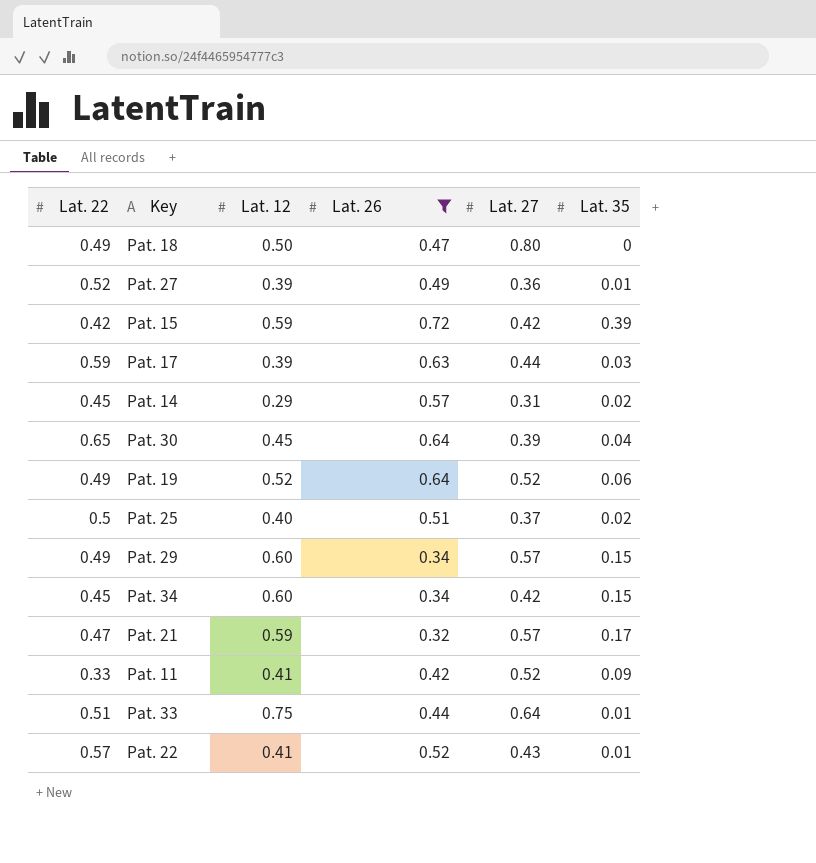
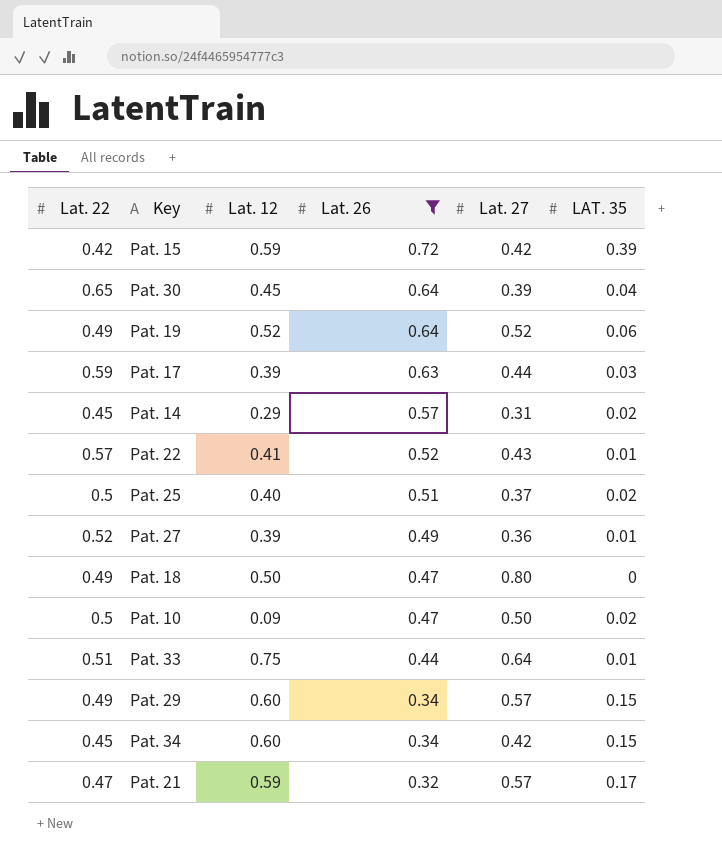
row order: none -> Lat. 26 descending
column name: Lat. 35 -> LAT. 35
row Pat. 11: 0.33 | 0.41 | 0.42 | 0.52 | 0.09 -> none
row Pat. 10: none -> 0.5 | 0.09 | 0.47 | 0.50 | 0.02

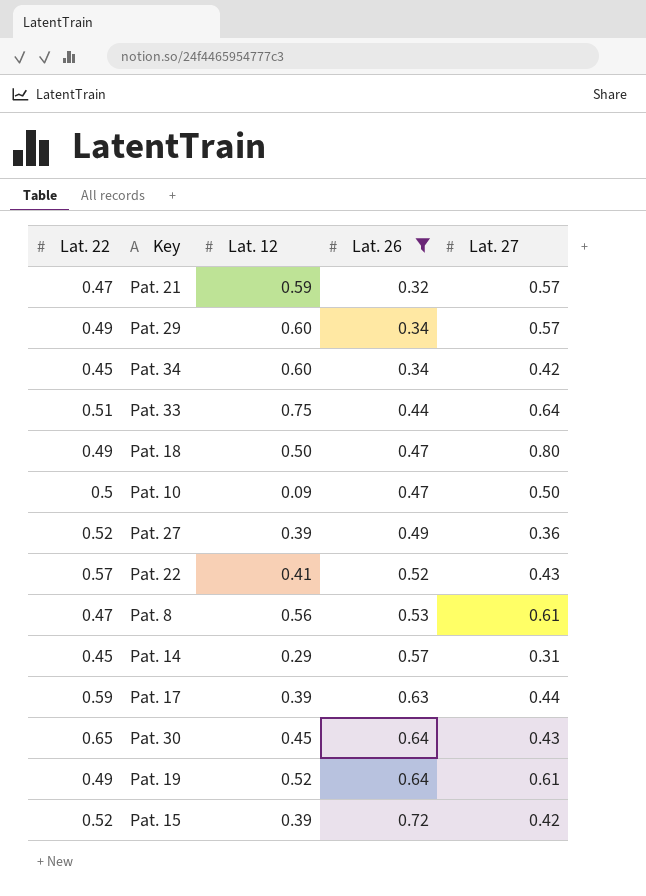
row order: Lat. 26 descending -> Lat. 26 ascending
column LAT. 35 | position: 6 -> none
row Pat. 25: 0.5 | 0.40 | 0.51 | 0.37 | 0.02 -> none
row Pat. 8: none -> 0.47 | 0.56 | 0.53 | 0.61
Pat. 30 | Lat. 27: 0.39 -> 0.43
Pat. 19 | Lat. 27: 0.52 -> 0.61
Pat. 15 | Lat. 22: 0.42 -> 0.52
Pat. 15 | Lat. 12: 0.59 -> 0.39

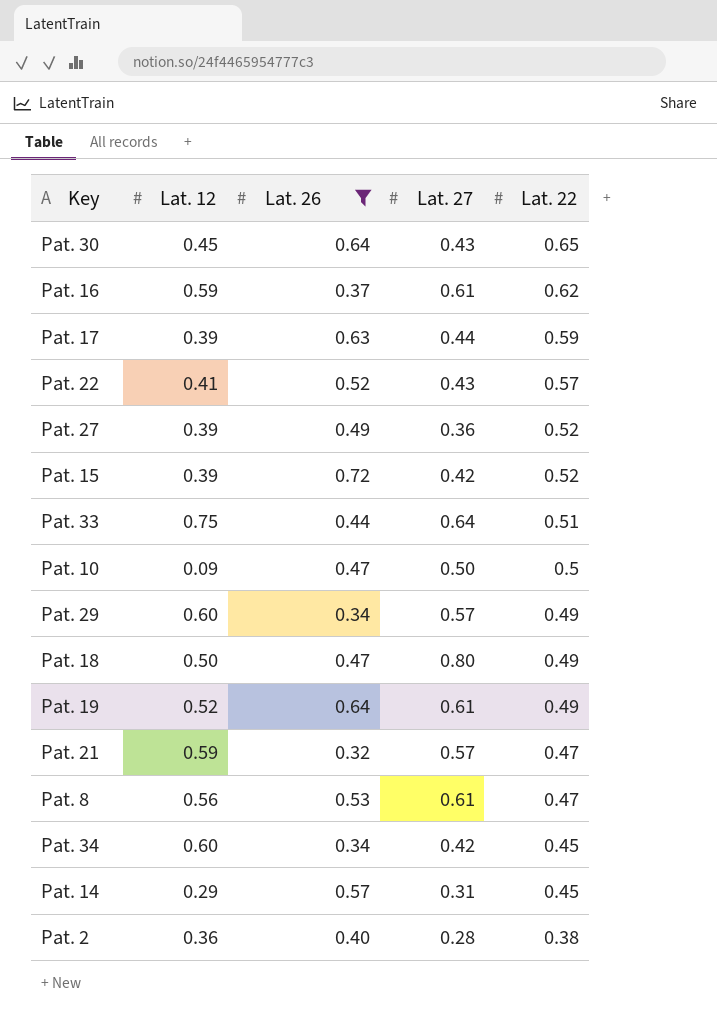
row order: Lat. 26 ascending -> Lat. 22 descending
column Lat. 22 | position: 1 -> 5
row Pat. 16: none -> 0.59 | 0.37 | 0.61 | 0.62
row Pat. 2: none -> 0.36 | 0.40 | 0.28 | 0.38

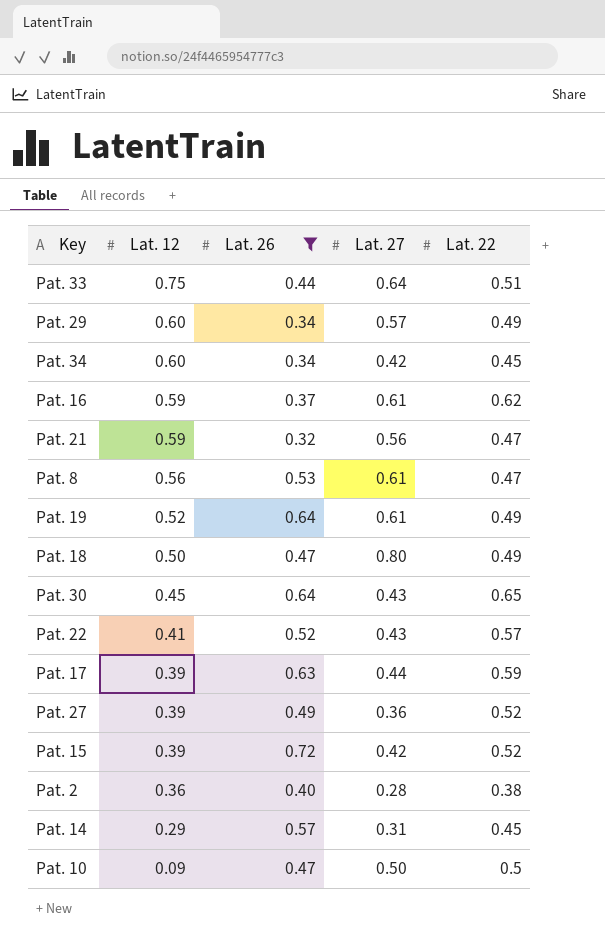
row order: Lat. 22 descending -> Lat. 12 descending
Pat. 21 | Lat. 27: 0.57 -> 0.56

